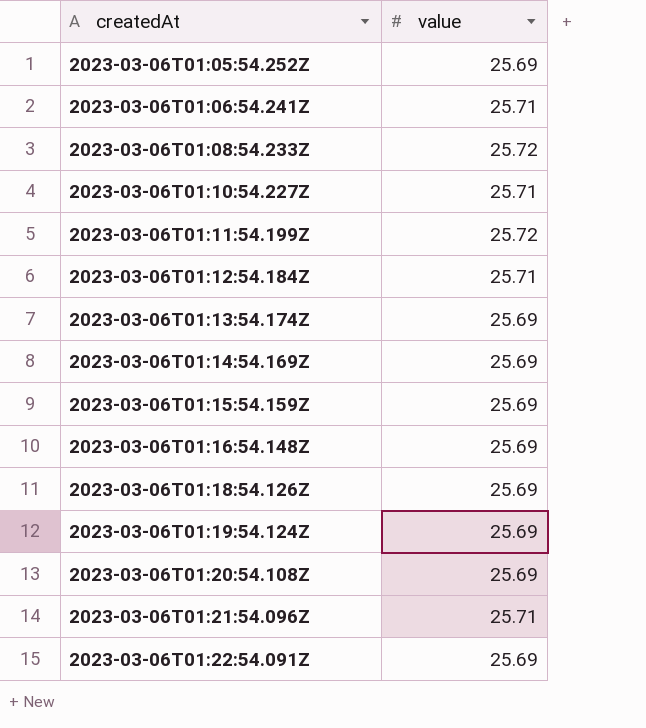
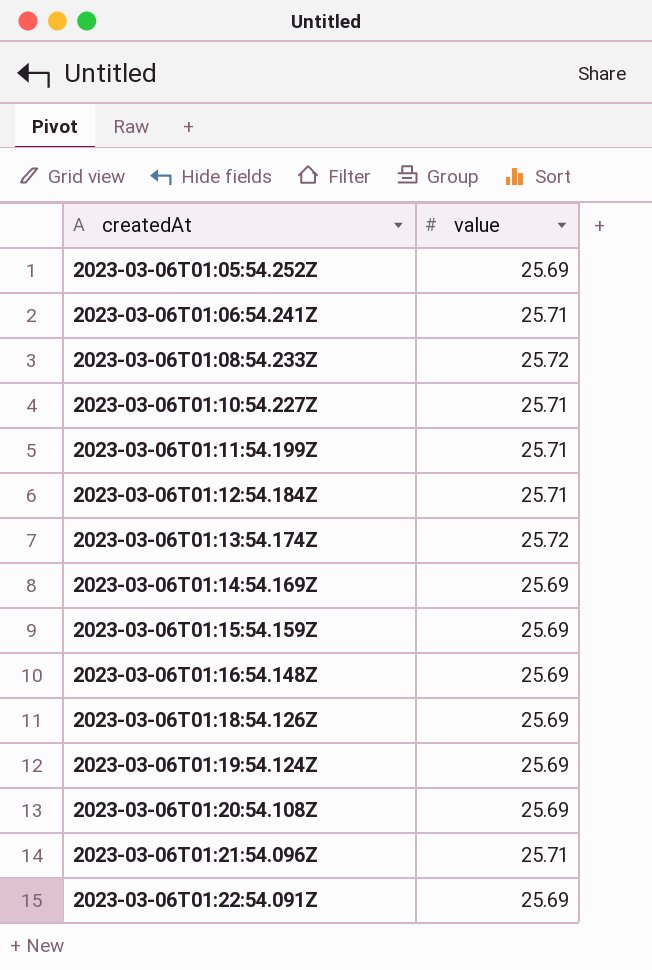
2023-03-06T01:11:54.199Z | value: 25.72 -> 25.71
2023-03-06T01:13:54.174Z | value: 25.69 -> 25.72

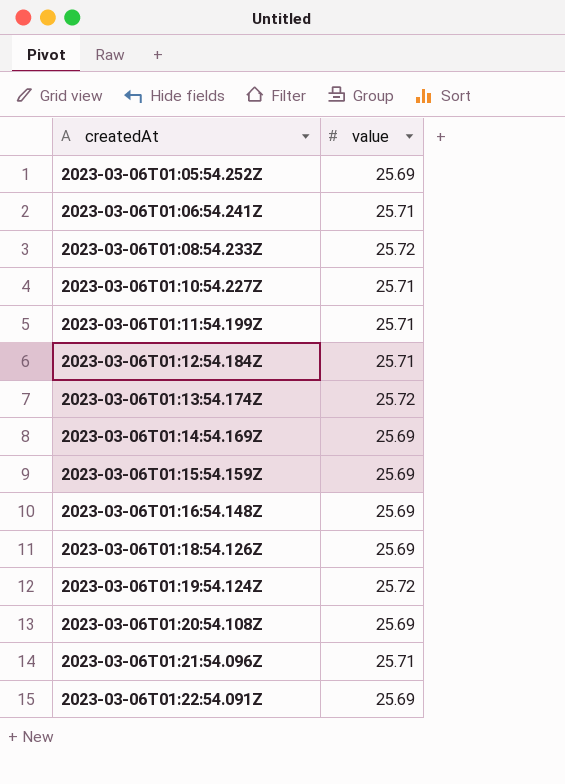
2023-03-06T01:19:54.124Z | value: 25.69 -> 25.72

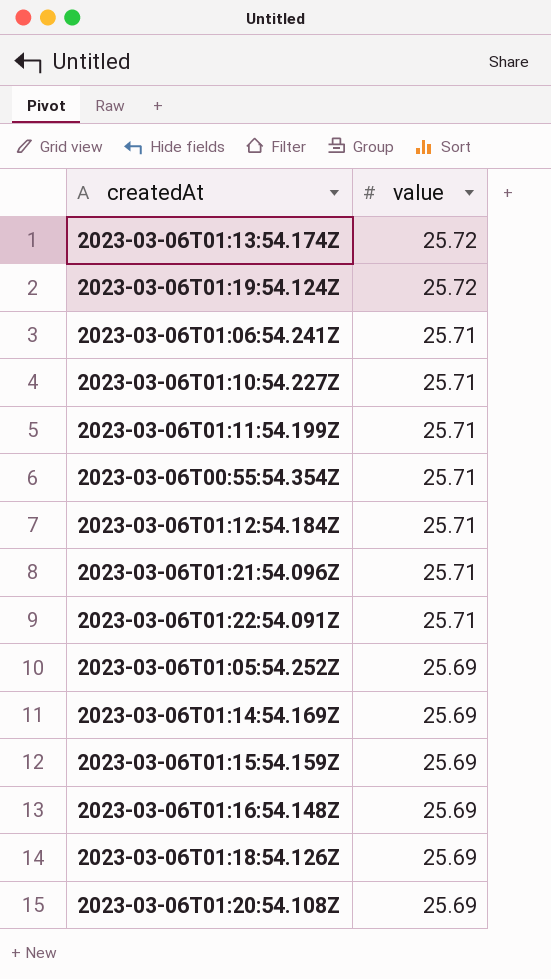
row order: createdAt ascending -> value descending
row 2023-03-06T01:08:54.233Z: 25.72 -> none
row 2023-03-06T00:55:54.354Z: none -> 25.71
2023-03-06T01:22:54.091Z | value: 25.69 -> 25.71

